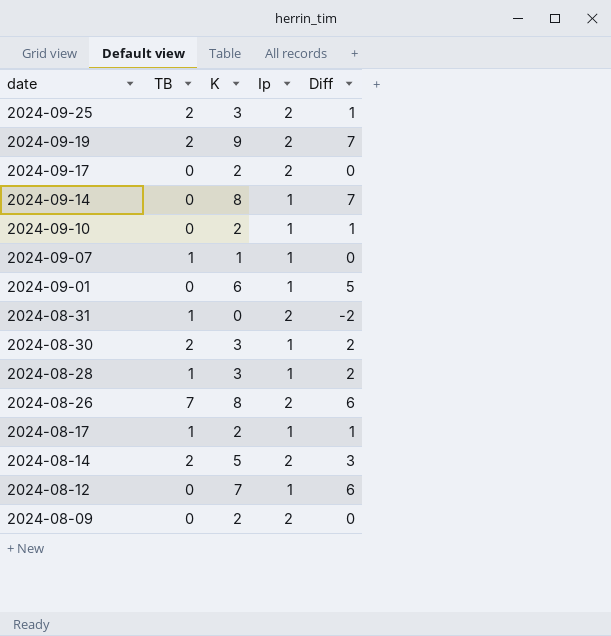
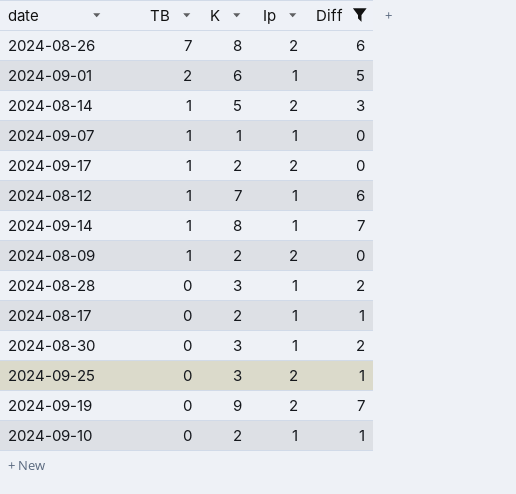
filter: none -> Diff != -2
row order: date descending -> TB descending
2024-09-01 | TB: 0 -> 2
2024-08-14 | TB: 2 -> 1
2024-09-17 | TB: 0 -> 1
2024-08-12 | TB: 0 -> 1
2024-09-14 | TB: 0 -> 1
2024-08-09 | TB: 0 -> 1
2024-08-28 | TB: 1 -> 0
2024-08-17 | TB: 1 -> 0
2024-08-30 | TB: 2 -> 0
2024-09-25 | TB: 2 -> 0
2024-09-19 | TB: 2 -> 0

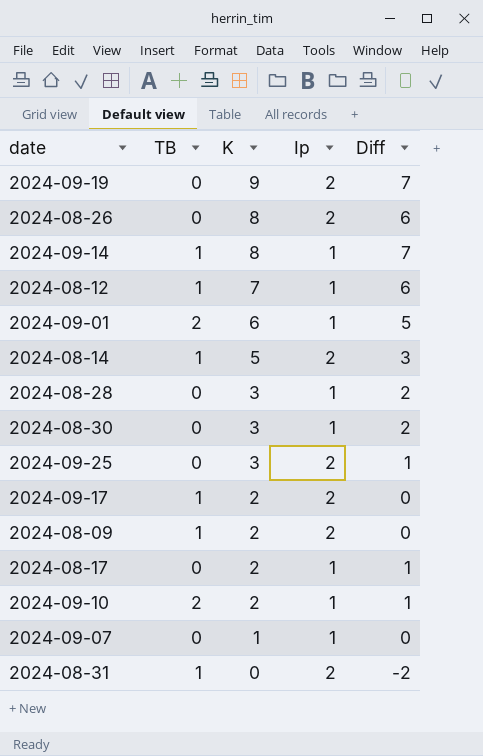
filter: Diff != -2 -> none
row order: TB descending -> K descending
2024-08-26 | TB: 7 -> 0
2024-09-10 | TB: 0 -> 2
2024-09-07 | TB: 1 -> 0

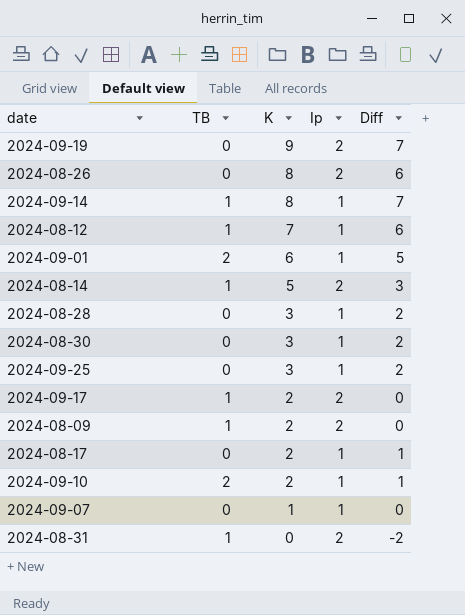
2024-09-25 | Ip: 2 -> 1
2024-09-25 | Diff: 1 -> 2

